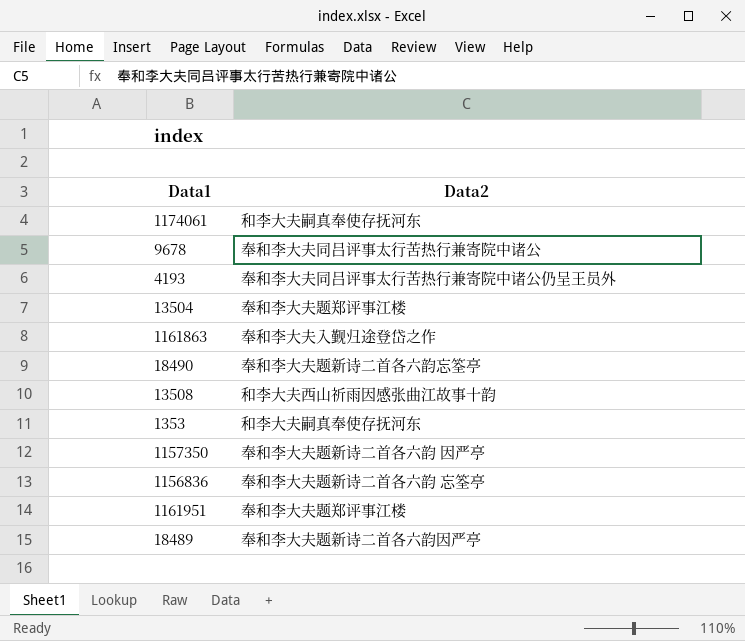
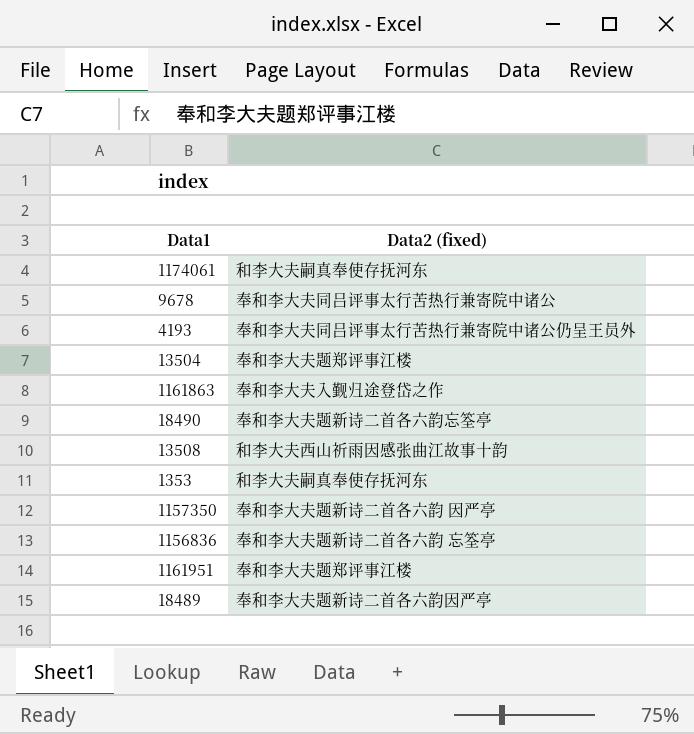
column name: Data2 -> Data2 (fixed)

